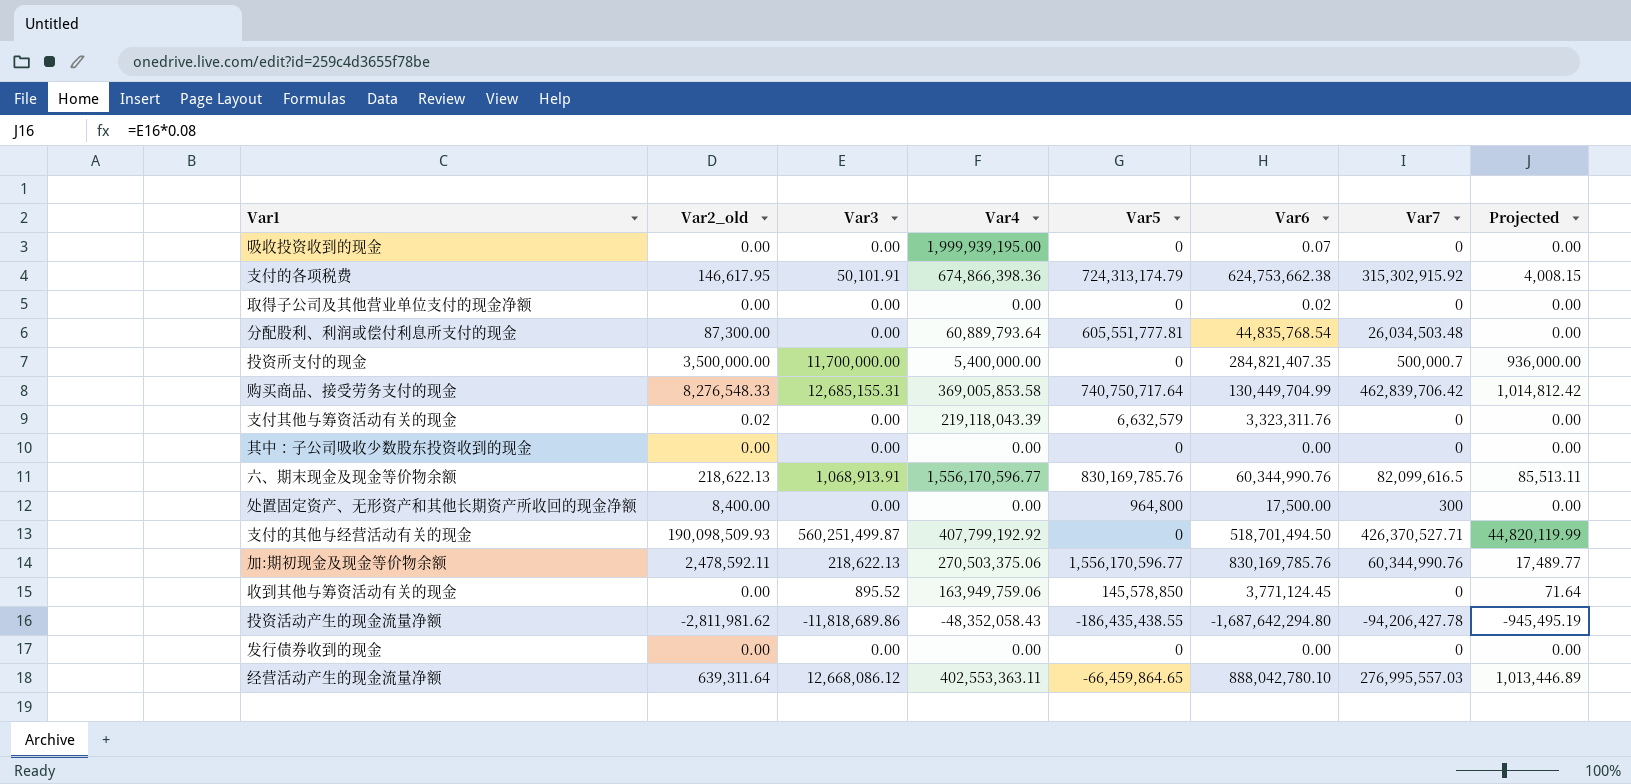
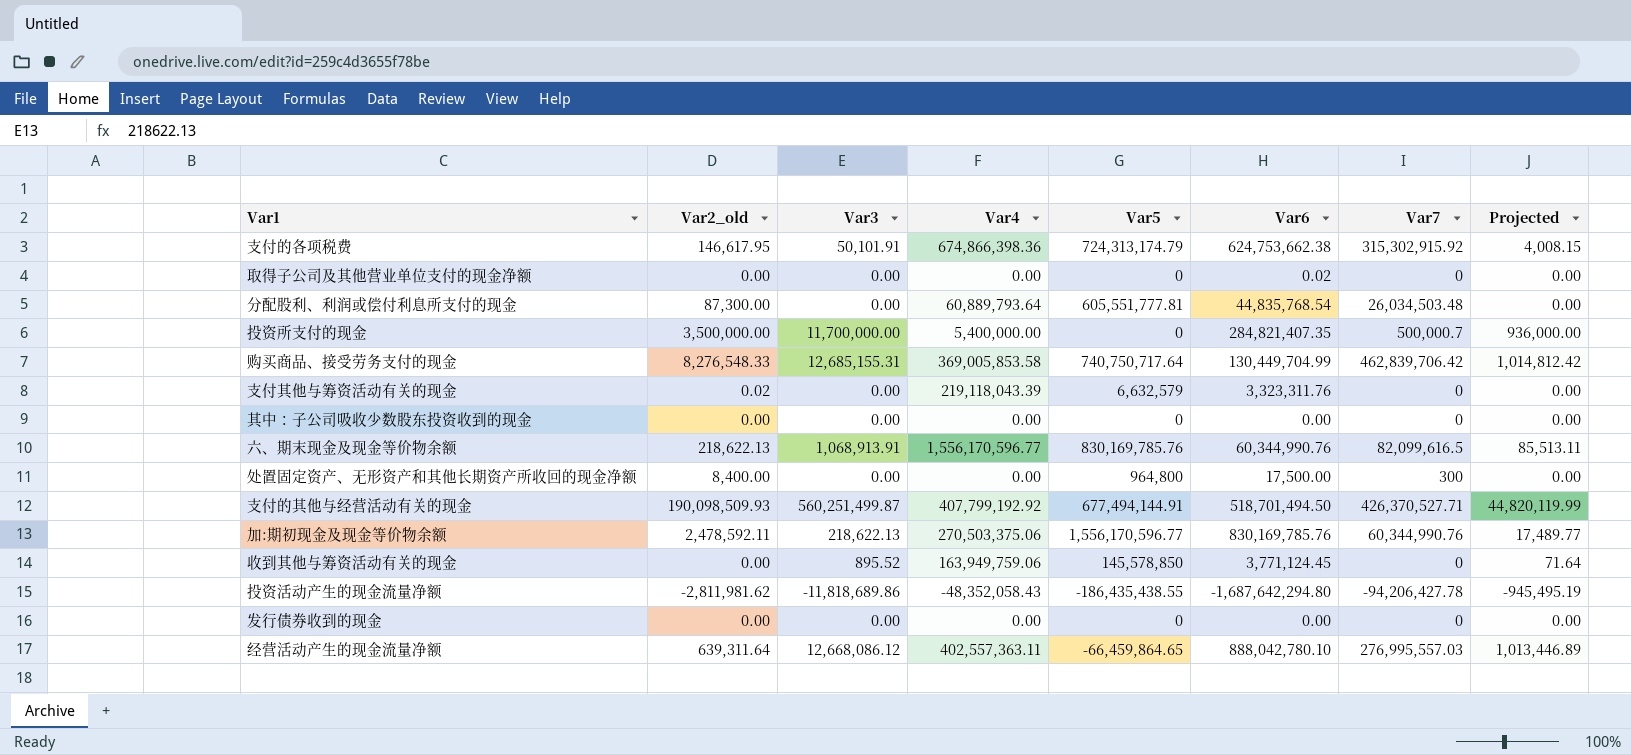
row 吸收投资收到的现金: 0.00 | 0.00 | 1,999,939,195.00 | 0 | 0.07 | 0 | 0.00 -> none
支付的其他与经营活动有关的现金 | Var5: 0 -> 677,494,144.91
经营活动产生的现金流量净额 | Var4: 402,553,363.11 -> 402,557,363.11

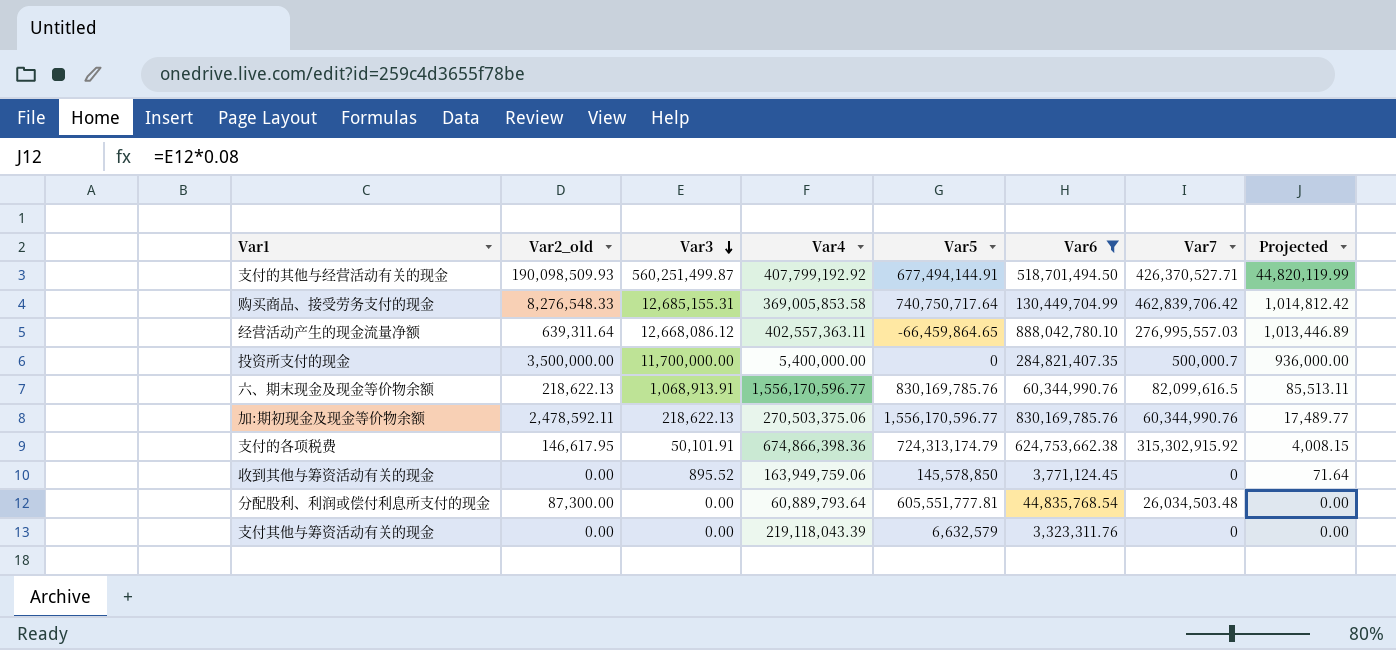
filter: none -> Var6 >= 3,323,311.76
row order: none -> Var3 descending
支付其他与筹资活动有关的现金 | Var2_old: 0.02 -> 0.00

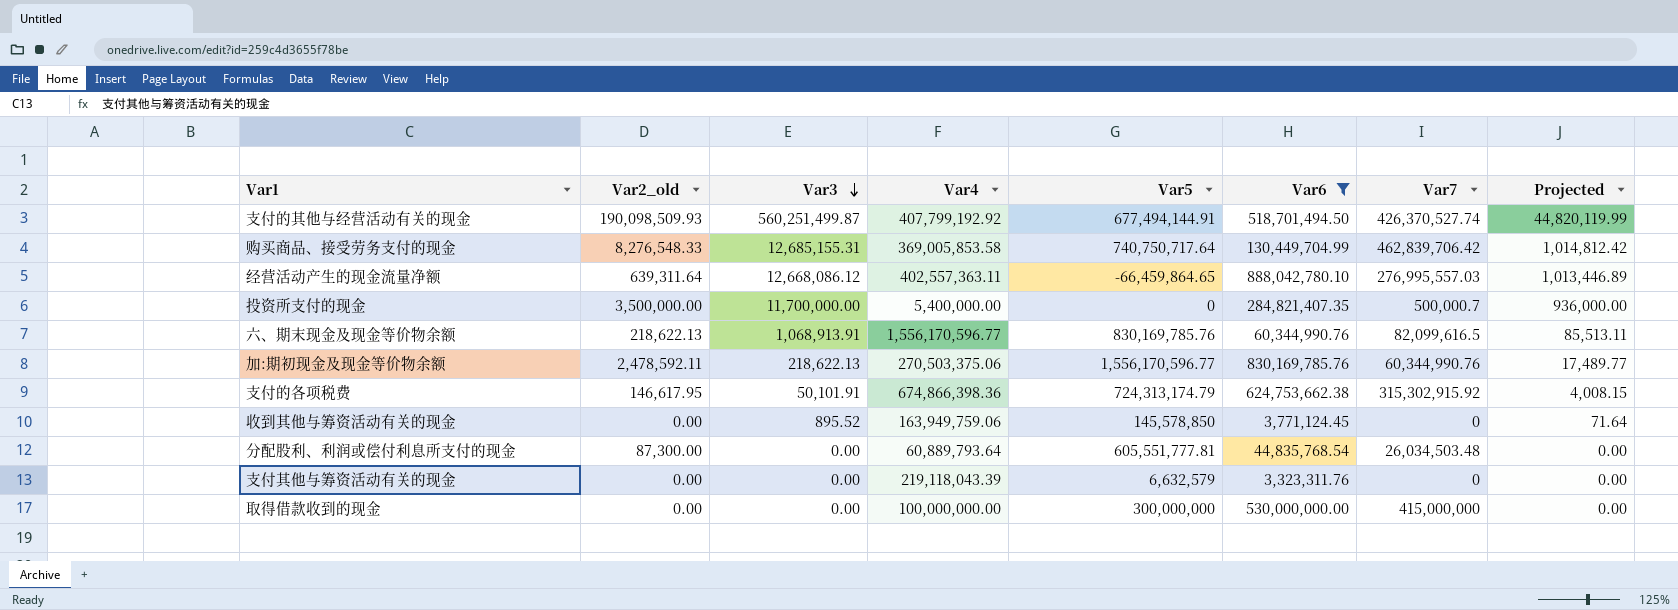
支付的其他与经营活动有关的现金 | Var7: 426,370,527.71 -> 426,370,527.74
row 取得借款收到的现金: none -> 0.00 | 0.00 | 100,000,000.00 | 300,000,000 | 530,000,000.00 | 415,000,000 | 0.00

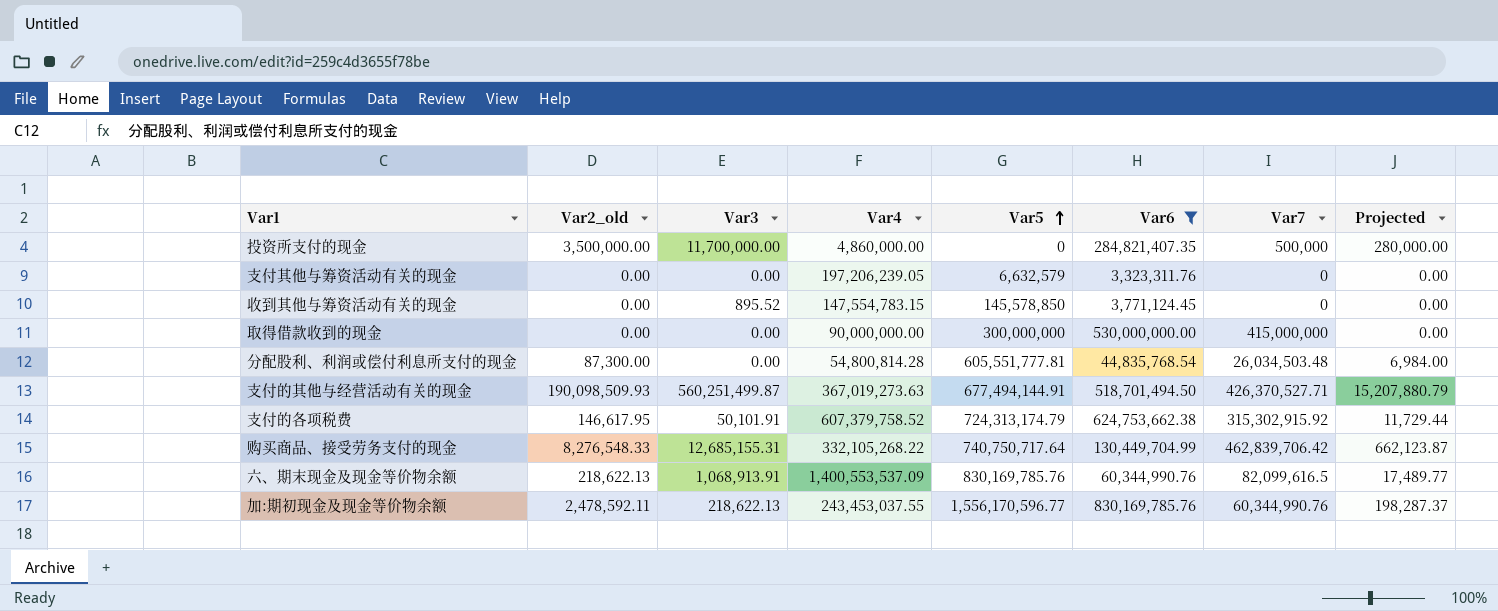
row order: Var3 descending -> Var5 ascending
column Projected | formula: [Var3] * 0.08 -> [Var2_old] * 0.08
row 经营活动产生的现金流量净额: 639,311.64 | 12,668,086.12 | 402,557,363.11 | -66,459,864.65 | 888,042,780.10 | 276,995,557.03 | 1,013,446.89 -> none
投资所支付的现金 | Var4: 5,400,000.00 -> 4,860,000.00
投资所支付的现金 | Var7: 500,000.7 -> 500,000
支付其他与筹资活动有关的现金 | Var4: 219,118,043.39 -> 197,206,239.05
收到其他与筹资活动有关的现金 | Var4: 163,949,759.06 -> 147,554,783.15
取得借款收到的现金 | Var4: 100,000,000.00 -> 90,000,000.00
分配股利、利润或偿付利息所支付的现金 | Var4: 60,889,793.64 -> 54,800,814.28
支付的其他与经营活动有关的现金 | Var4: 407,799,192.92 -> 367,019,273.63
支付的其他与经营活动有关的现金 | Var7: 426,370,527.74 -> 426,370,527.71
支付的各项税费 | Var4: 674,866,398.36 -> 607,379,758.52
购买商品、接受劳务支付的现金 | Var4: 369,005,853.58 -> 332,105,268.22
六、期末现金及现金等价物余额 | Var4: 1,556,170,596.77 -> 1,400,553,537.09
加:期初现金及现金等价物余额 | Var4: 270,503,375.06 -> 243,453,037.55

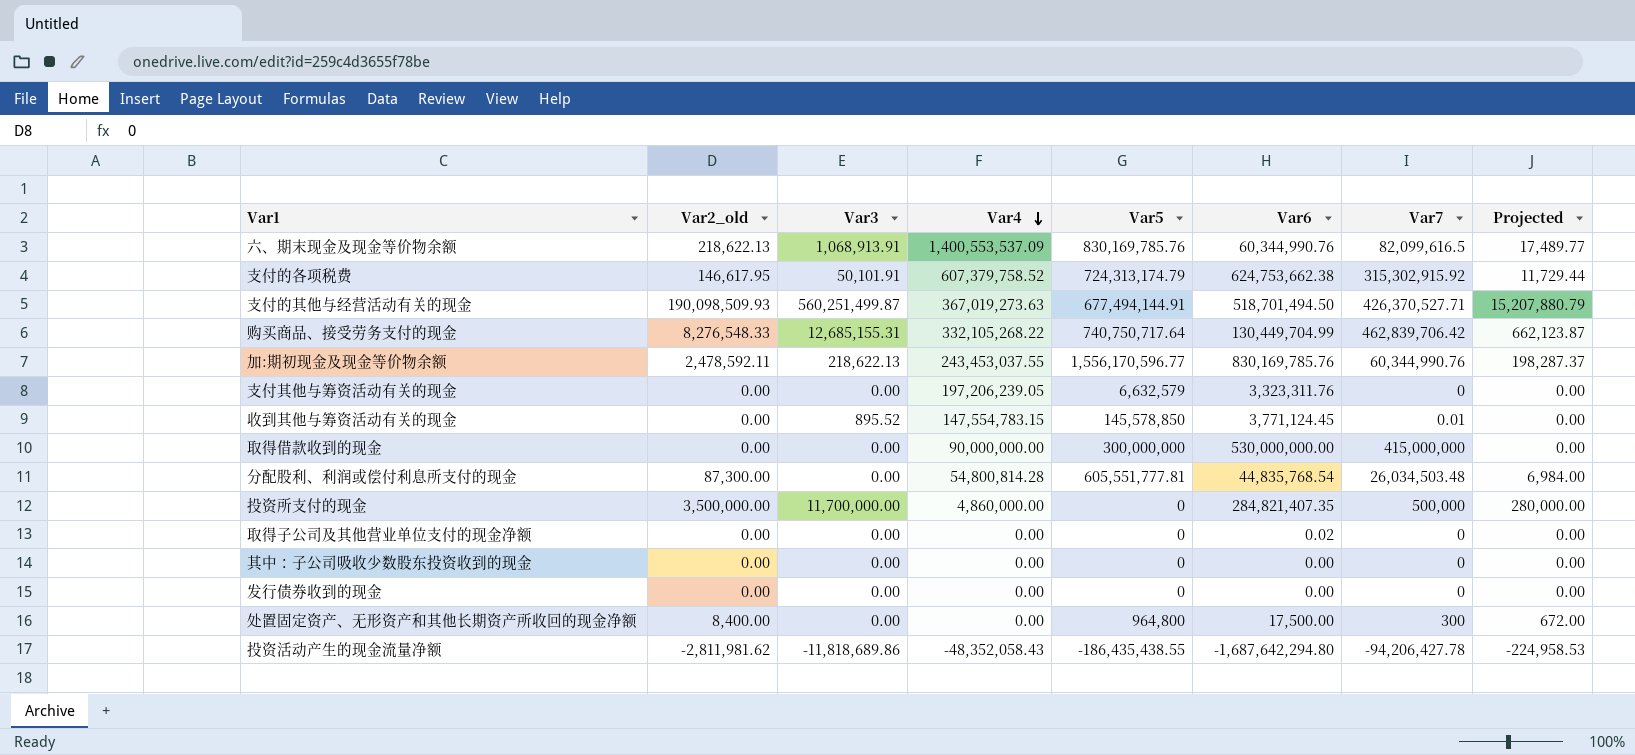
filter: Var6 >= 3,323,311.76 -> none
row order: Var5 ascending -> Var4 descending
收到其他与筹资活动有关的现金 | Var7: 0 -> 0.01

